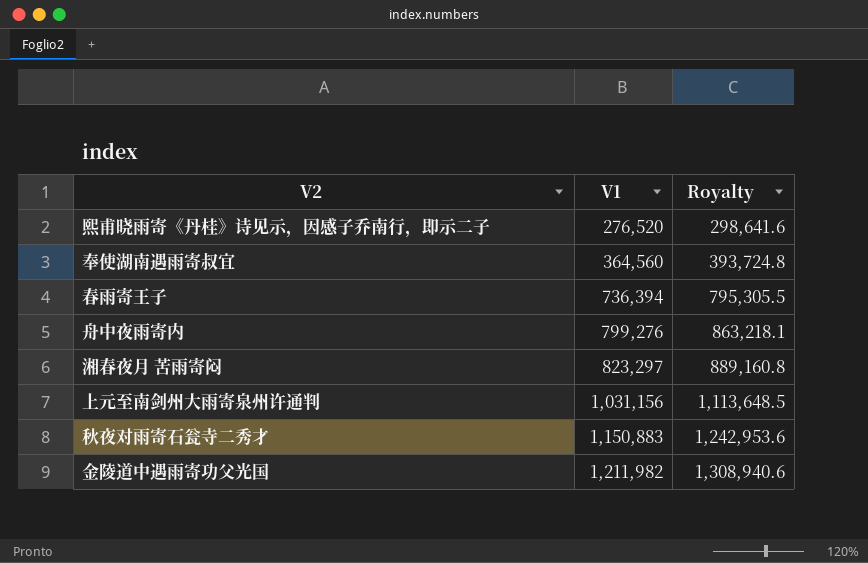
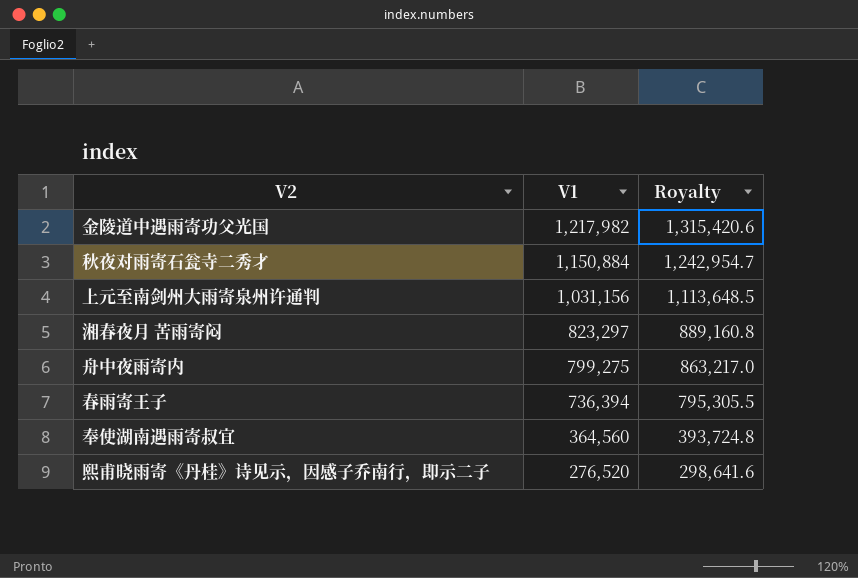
row order: V1 ascending -> V1 descending
金陵道中遇雨寄功父光国 | V1: 1,211,982 -> 1,217,982
金陵道中遇雨寄功父光国 | Royalty: 1,308,940.6 -> 1,315,420.6
秋夜对雨寄石瓮寺二秀才 | V1: 1,150,883 -> 1,150,884
秋夜对雨寄石瓮寺二秀才 | Royalty: 1,242,953.6 -> 1,242,954.7
舟中夜雨寄内 | V1: 799,276 -> 799,275
舟中夜雨寄内 | Royalty: 863,218.1 -> 863,217.0

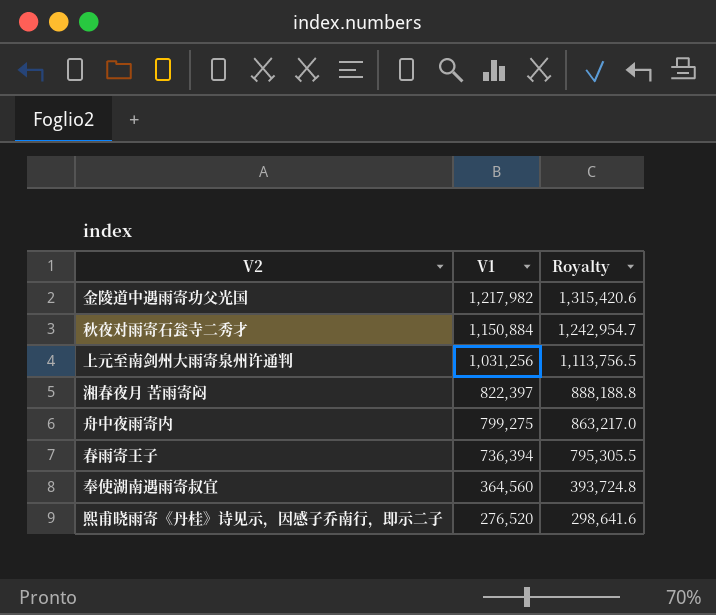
上元至南剑州大雨寄泉州许通判 | V1: 1,031,156 -> 1,031,256
上元至南剑州大雨寄泉州许通判 | Royalty: 1,113,648.5 -> 1,113,756.5
湘春夜月 苦雨寄闷 | V1: 823,297 -> 822,397
湘春夜月 苦雨寄闷 | Royalty: 889,160.8 -> 888,188.8

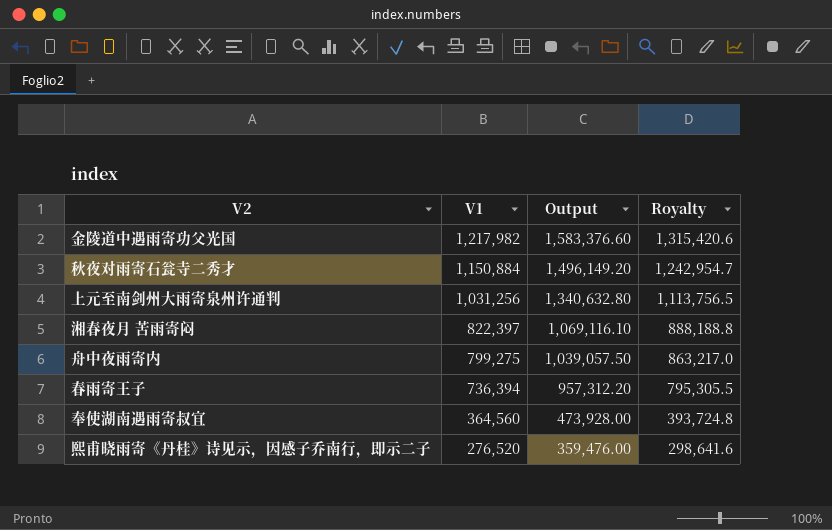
column Output | formula: none -> [V1] * 1.3

